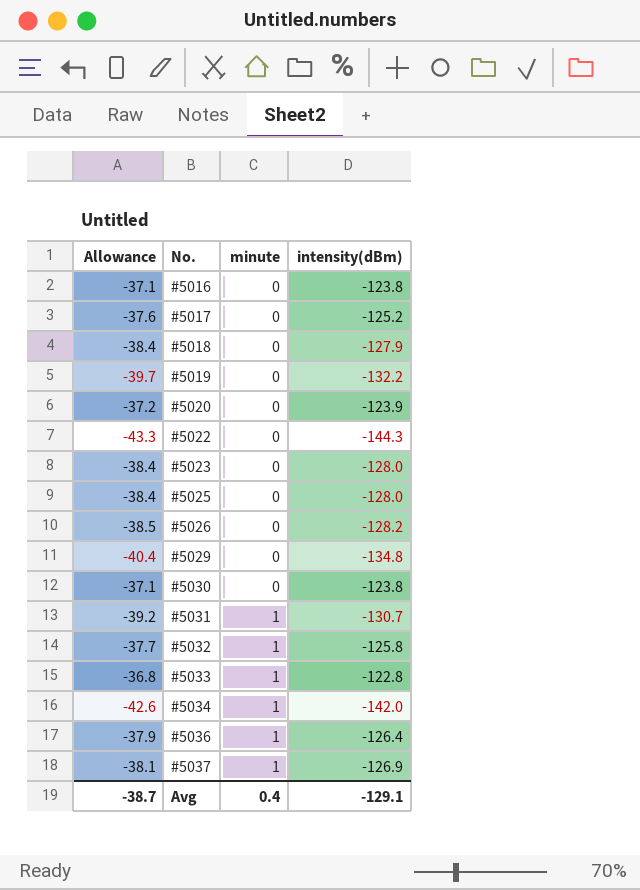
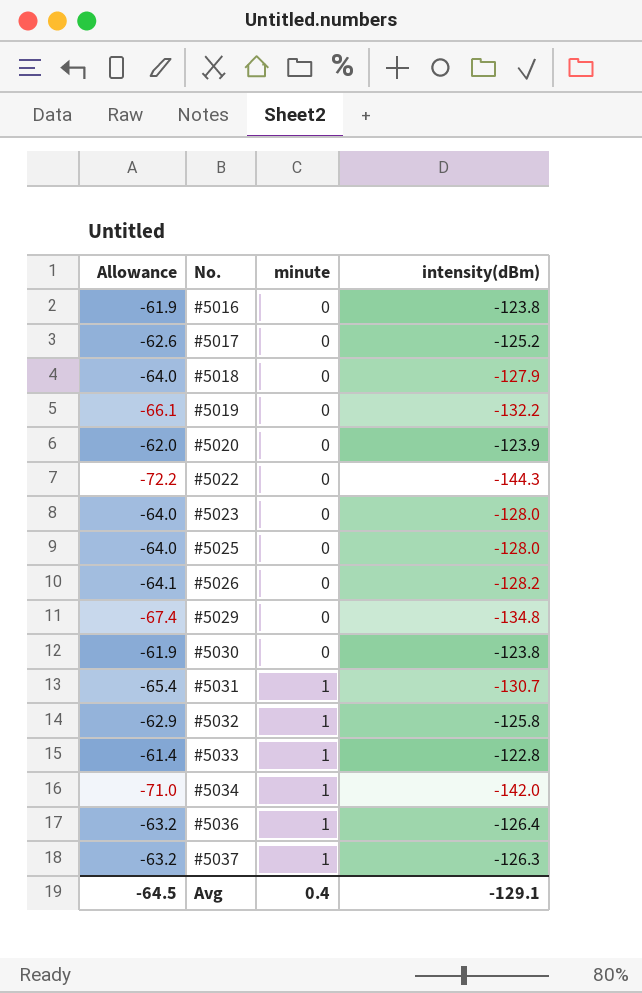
column Allowance | formula: [intensity(dBm)] * 0.3 -> [intensity(dBm)] * 0.5
#5037 | intensity(dBm): -126.9 -> -126.3
Avg | Allowance: -38.7 -> -64.5

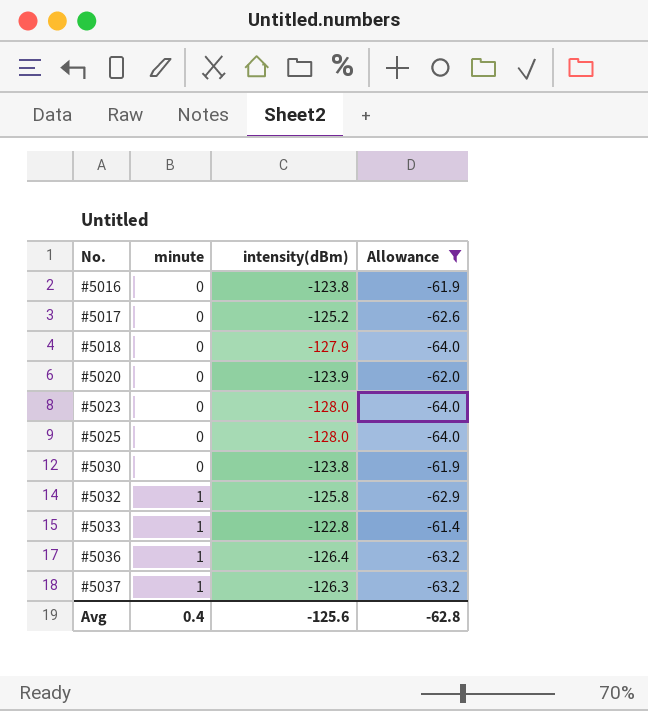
filter: none -> Allowance >= -64.0
column Allowance | position: 1 -> 4
Avg | intensity(dBm): -129.1 -> -125.6
Avg | Allowance: -64.5 -> -62.8

